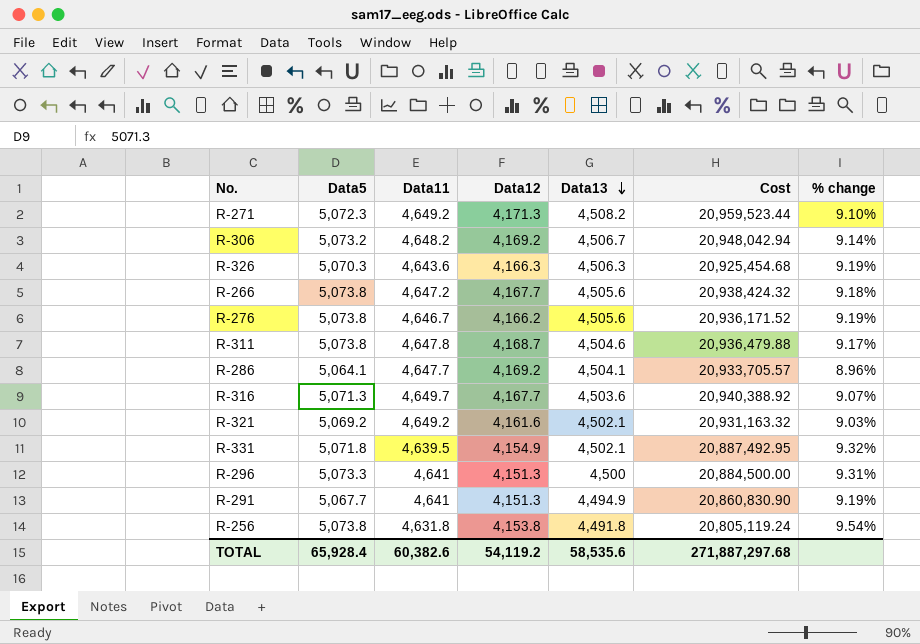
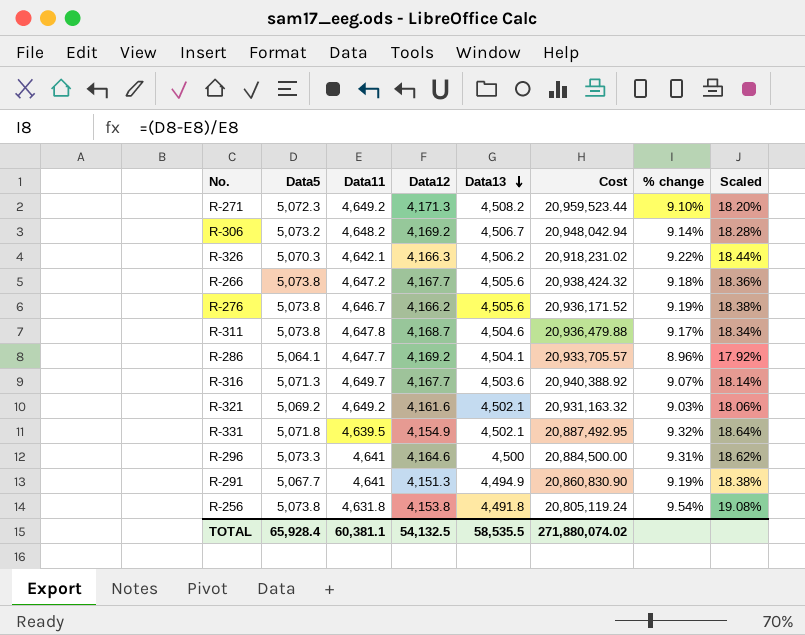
column Scaled | formula: none -> [% change] * 2
R-326 | Data11: 4,643.6 -> 4,642.1
R-326 | Data13: 4,506.3 -> 4,506.2
R-326 | Cost: 20,925,454.68 -> 20,918,231.02
R-326 | % change: 9.19% -> 9.22%
R-296 | Data12: 4,151.3 -> 4,164.6
TOTAL | Data11: 60,382.6 -> 60,381.1
TOTAL | Data12: 54,119.2 -> 54,132.5
TOTAL | Data13: 58,535.6 -> 58,535.5
TOTAL | Cost: 271,887,297.68 -> 271,880,074.02

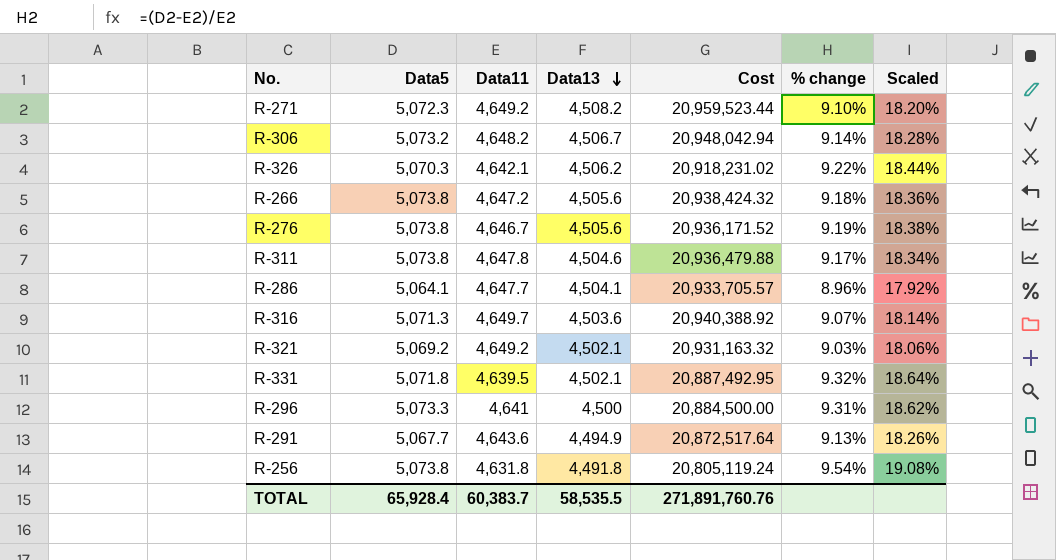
column Data12 | position: 4 -> none
R-291 | Data11: 4,641 -> 4,643.6
R-291 | Cost: 20,860,830.90 -> 20,872,517.64
R-291 | % change: 9.19% -> 9.13%
R-291 | Scaled: 18.38% -> 18.26%
TOTAL | Data11: 60,381.1 -> 60,383.7
TOTAL | Cost: 271,880,074.02 -> 271,891,760.76

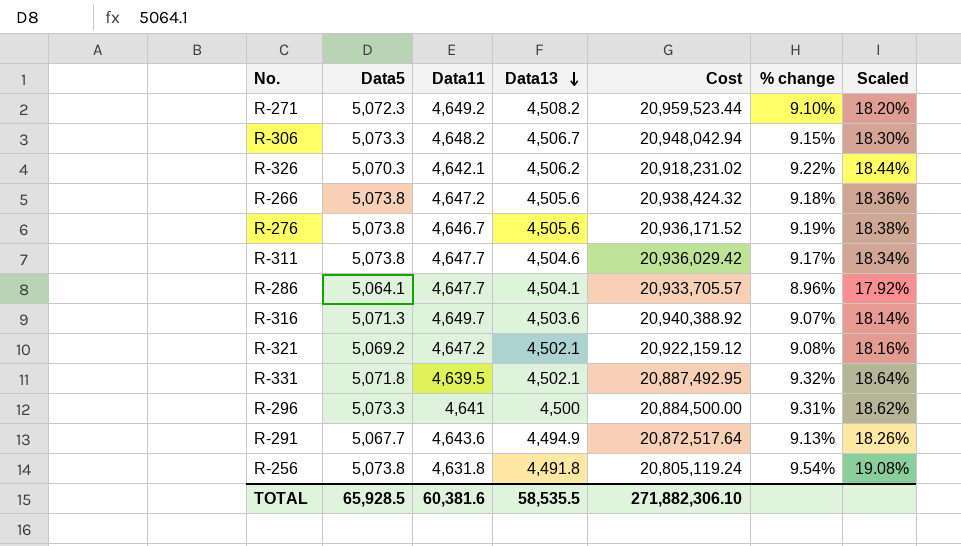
R-306 | Data5: 5,073.2 -> 5,073.3
R-306 | % change: 9.14% -> 9.15%
R-306 | Scaled: 18.28% -> 18.30%
R-311 | Data11: 4,647.8 -> 4,647.7
R-311 | Cost: 20,936,479.88 -> 20,936,029.42
R-321 | Data11: 4,649.2 -> 4,647.2
R-321 | Cost: 20,931,163.32 -> 20,922,159.12
R-321 | % change: 9.03% -> 9.08%
R-321 | Scaled: 18.06% -> 18.16%
TOTAL | Data5: 65,928.4 -> 65,928.5
TOTAL | Data11: 60,383.7 -> 60,381.6
TOTAL | Cost: 271,891,760.76 -> 271,882,306.10

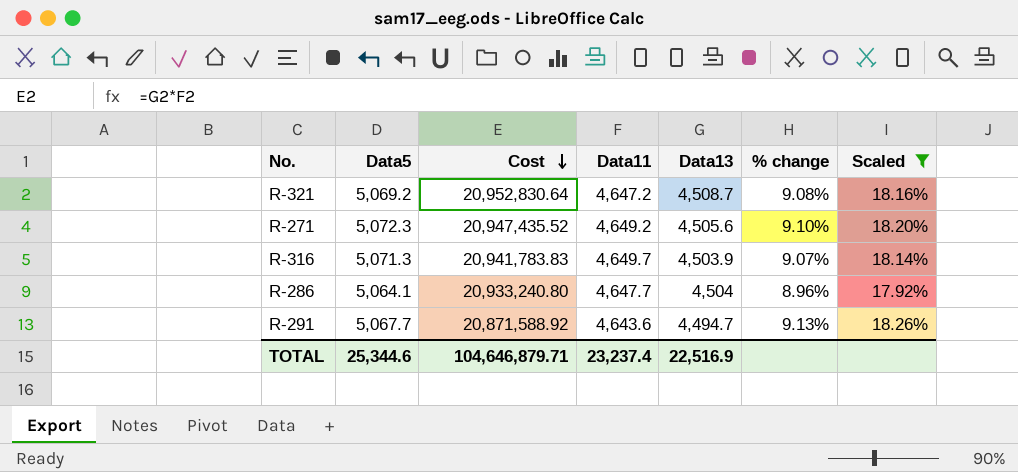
filter: none -> Scaled <= 18.26%
row order: Data13 descending -> Cost descending
column Cost | position: 5 -> 3
R-321 | Cost: 20,922,159.12 -> 20,952,830.64
R-321 | Data13: 4,502.1 -> 4,508.7
R-271 | Cost: 20,959,523.44 -> 20,947,435.52
R-271 | Data13: 4,508.2 -> 4,505.6
R-316 | Cost: 20,940,388.92 -> 20,941,783.83
R-316 | Data13: 4,503.6 -> 4,503.9
R-286 | Cost: 20,933,705.57 -> 20,933,240.80
R-286 | Data13: 4,504.1 -> 4,504
R-291 | Cost: 20,872,517.64 -> 20,871,588.92
R-291 | Data13: 4,494.9 -> 4,494.7
TOTAL | Data5: 65,928.5 -> 25,344.6
TOTAL | Cost: 271,882,306.10 -> 104,646,879.71
TOTAL | Data11: 60,381.6 -> 23,237.4
TOTAL | Data13: 58,535.5 -> 22,516.9

